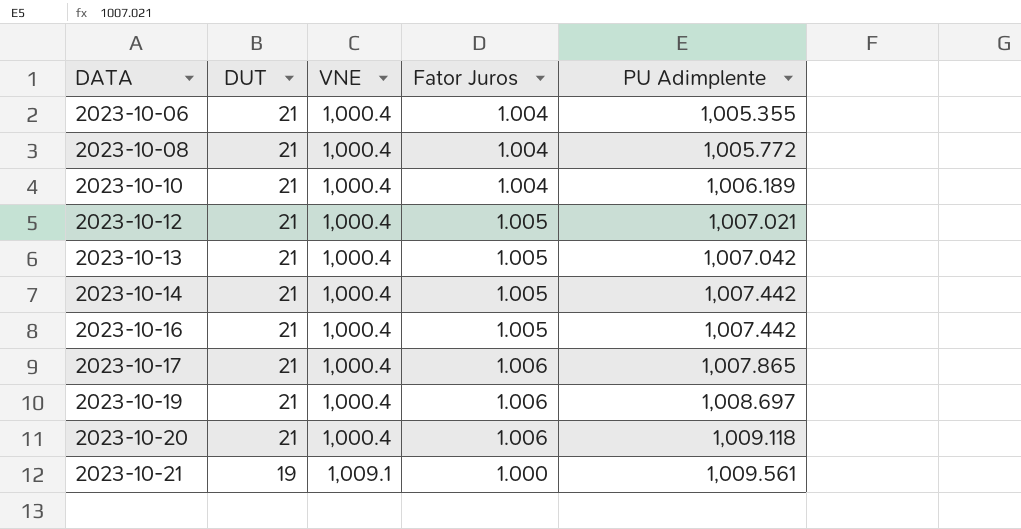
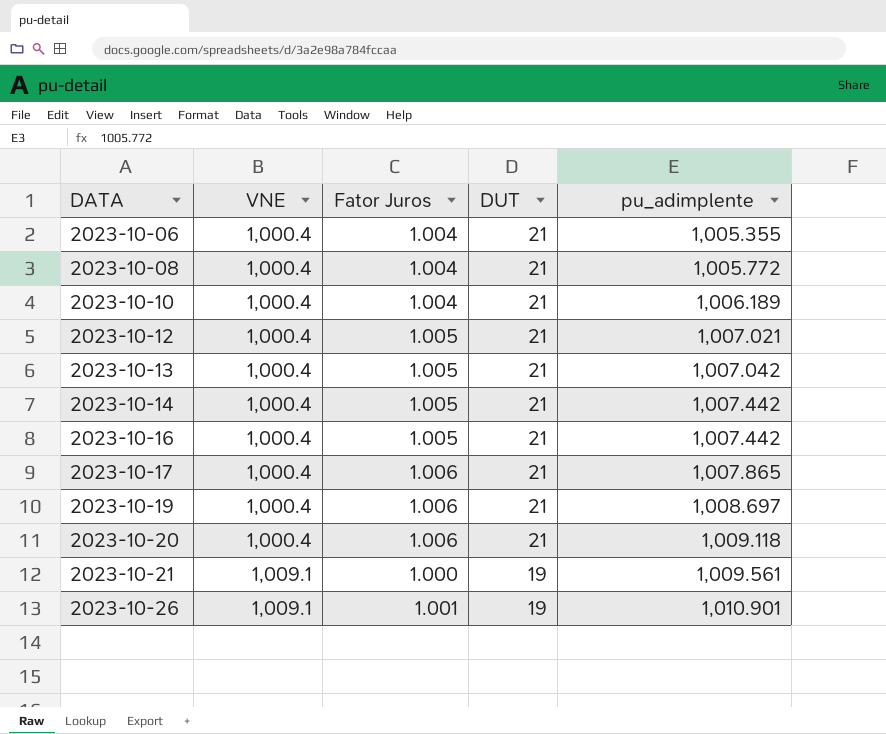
column DUT | position: 2 -> 4
column name: PU Adimplente -> pu_adimplente
row 2023-10-26: none -> 1,009.1 | 1.001 | 19 | 1,010.901

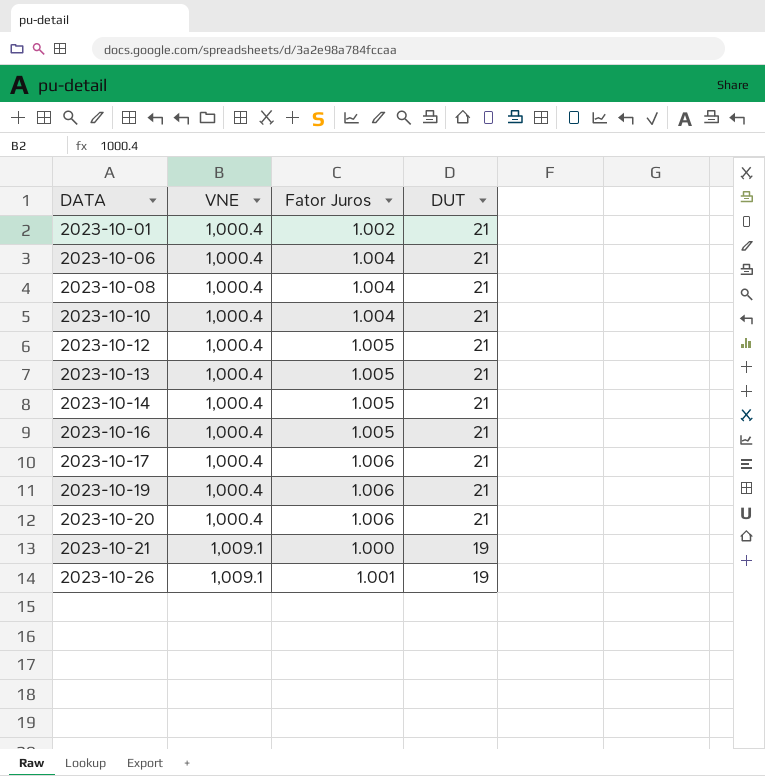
column pu_adimplente | position: 5 -> none
row 2023-10-01: none -> 1,000.4 | 1.002 | 21

